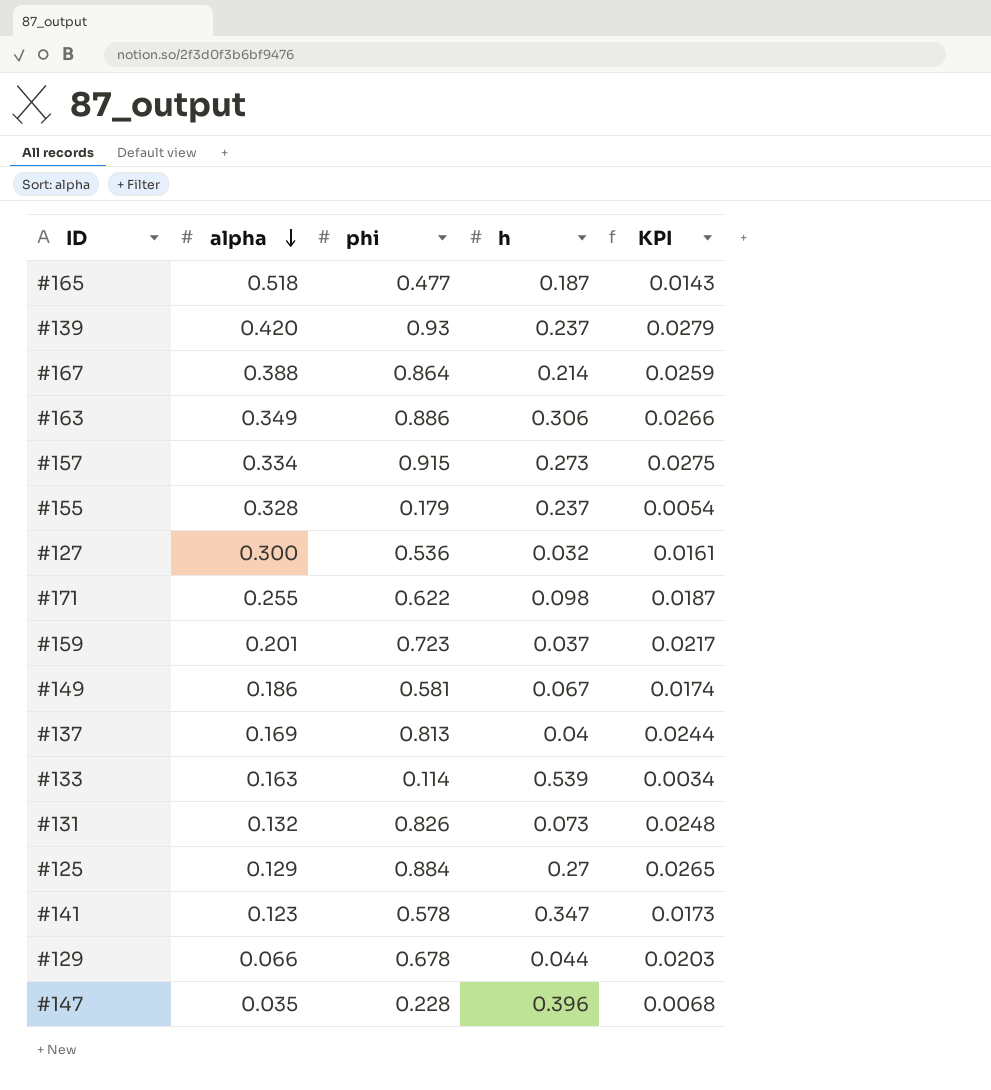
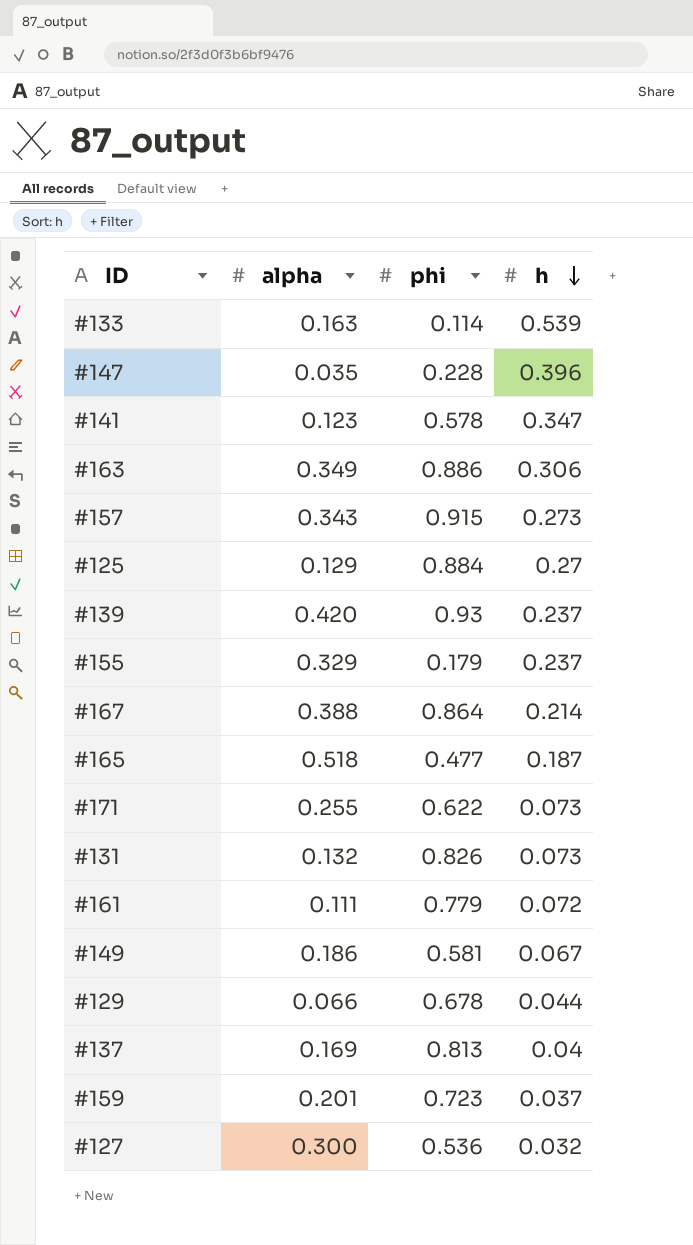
row order: alpha descending -> h descending
column KPI | formula: [phi] * 0.03 -> none
#157 | alpha: 0.334 -> 0.343
#155 | alpha: 0.328 -> 0.329
#171 | h: 0.098 -> 0.073
row #161: none -> 0.111 | 0.779 | 0.072

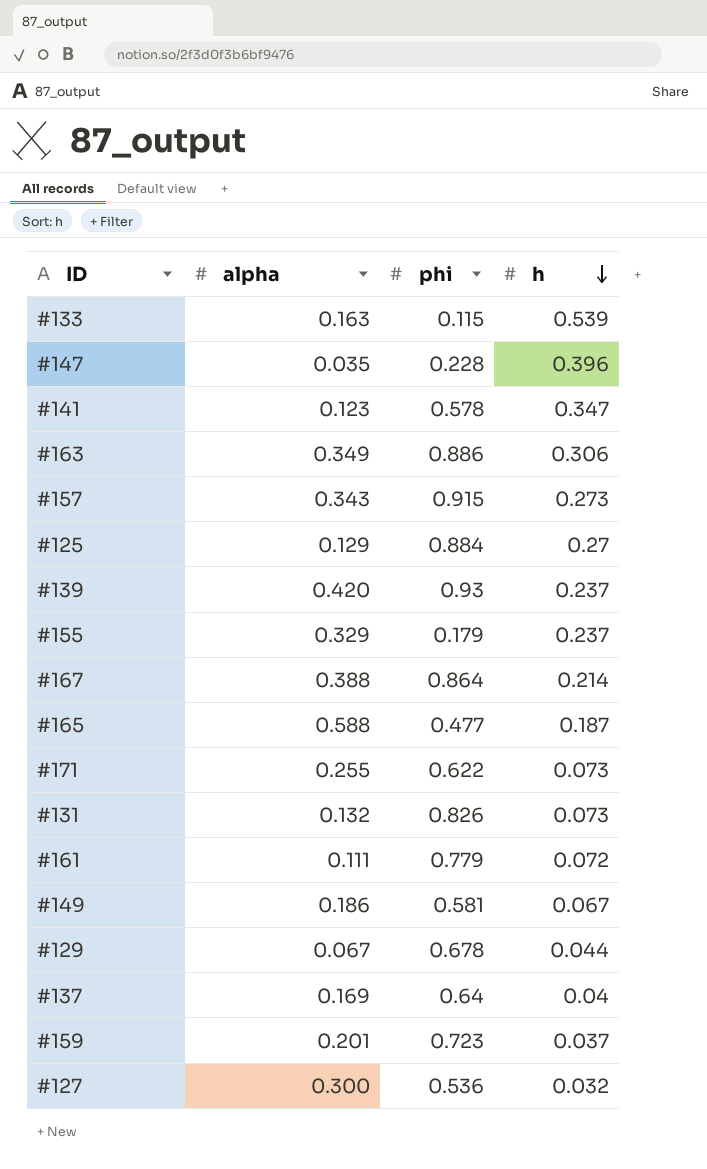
#133 | phi: 0.114 -> 0.115
#165 | alpha: 0.518 -> 0.588
#129 | alpha: 0.066 -> 0.067
#137 | phi: 0.813 -> 0.64

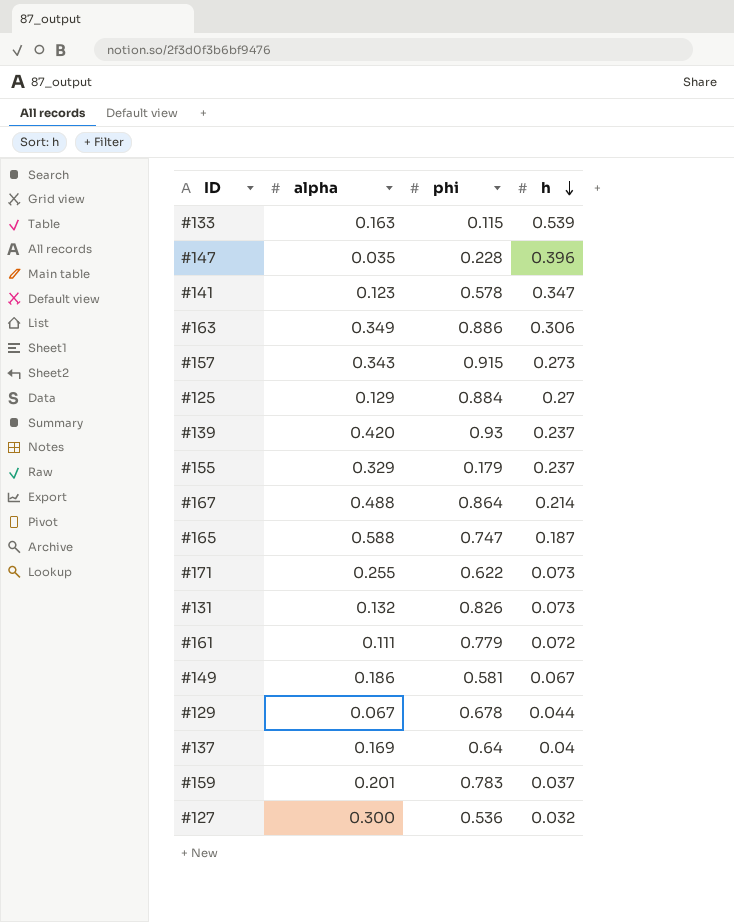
#167 | alpha: 0.388 -> 0.488
#165 | phi: 0.477 -> 0.747
#159 | phi: 0.723 -> 0.783

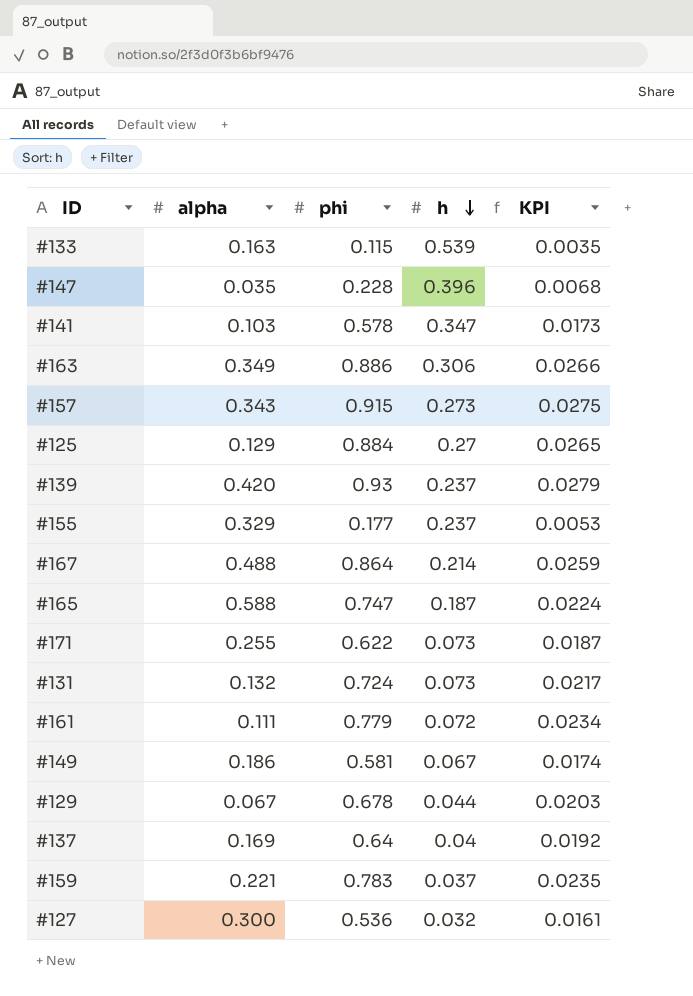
column KPI | formula: none -> [phi] * 0.03
#141 | alpha: 0.123 -> 0.103
#155 | phi: 0.179 -> 0.177
#131 | phi: 0.826 -> 0.724
#159 | alpha: 0.201 -> 0.221

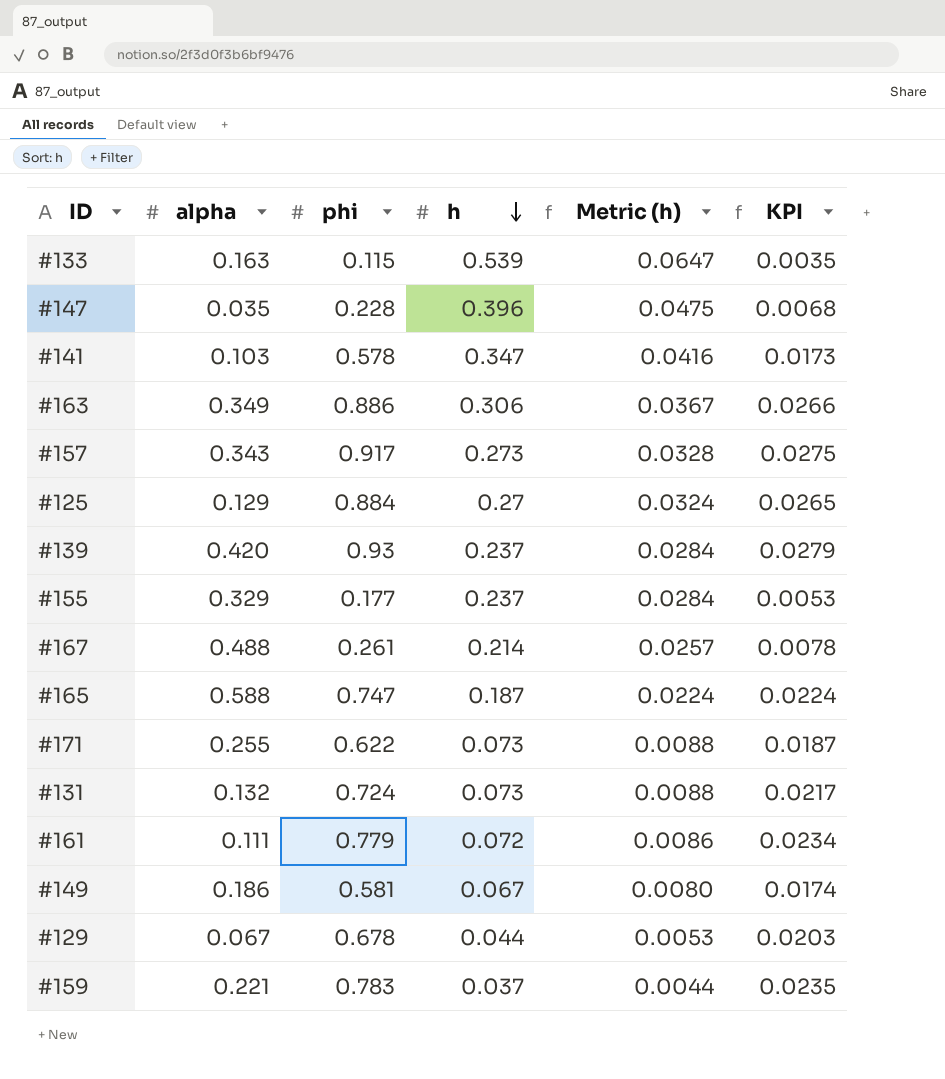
column Metric (h) | formula: none -> [h] * 0.12
row #137: 0.169 | 0.64 | 0.04 | 0.0192 -> none
row #127: 0.300 | 0.536 | 0.032 | 0.0161 -> none
#157 | phi: 0.915 -> 0.917
#167 | phi: 0.864 -> 0.261
#167 | KPI: 0.0259 -> 0.0078

